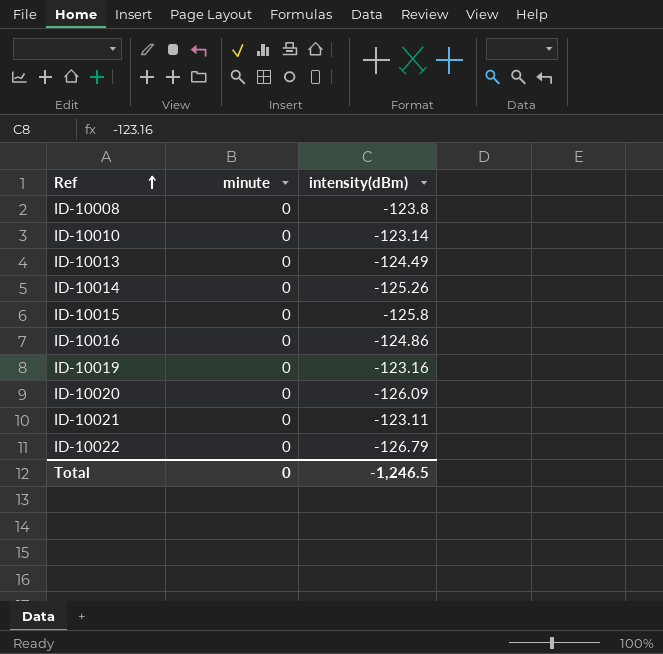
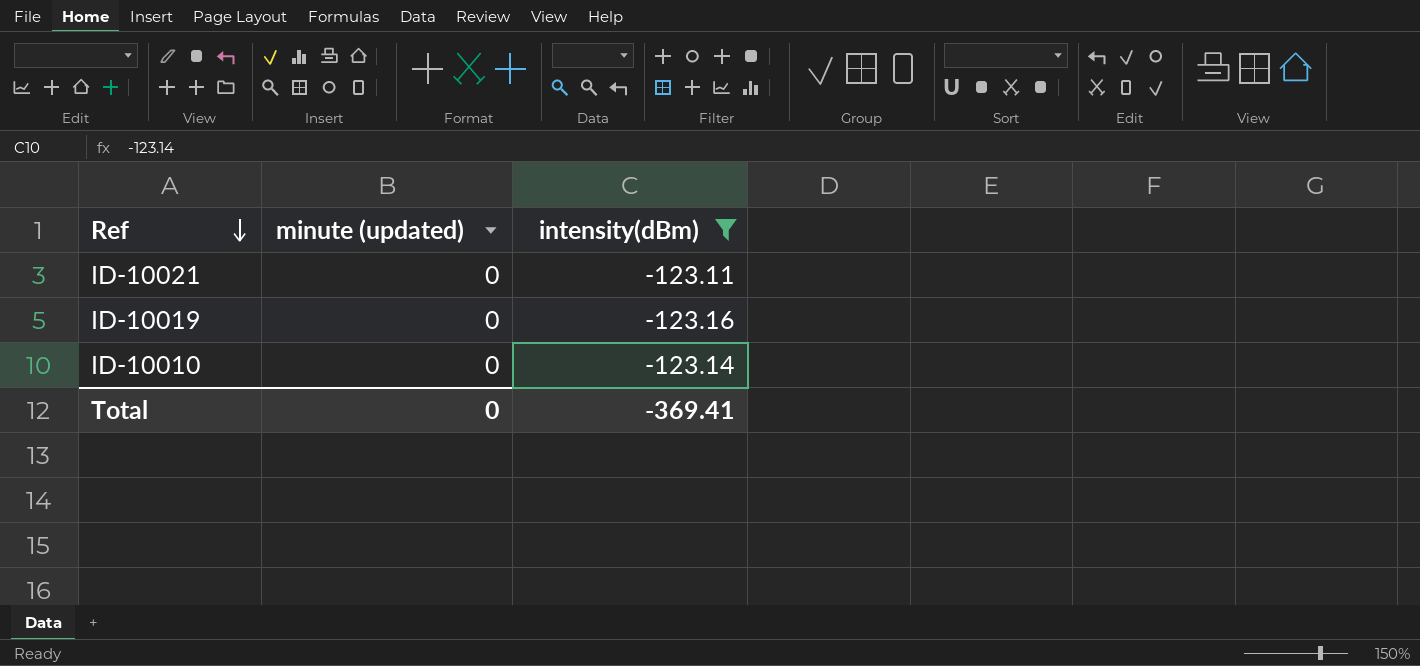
filter: none -> intensity(dBm) >= -123.16
row order: Ref ascending -> Ref descending
column name: minute -> minute (updated)
Total | intensity(dBm): -1,246.5 -> -369.41

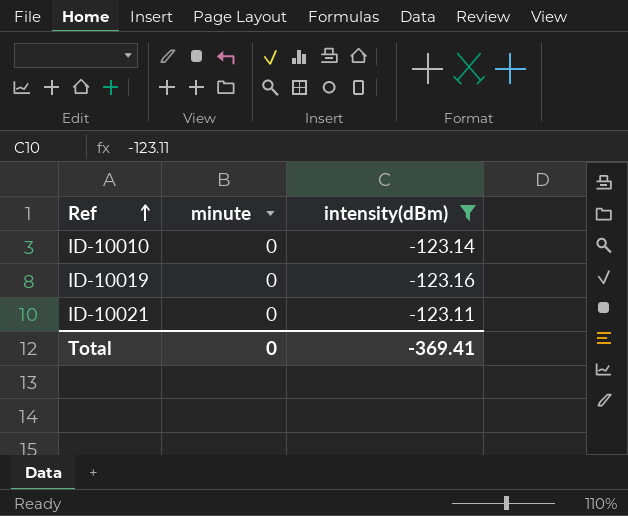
row order: Ref descending -> Ref ascending
column name: minute (updated) -> minute

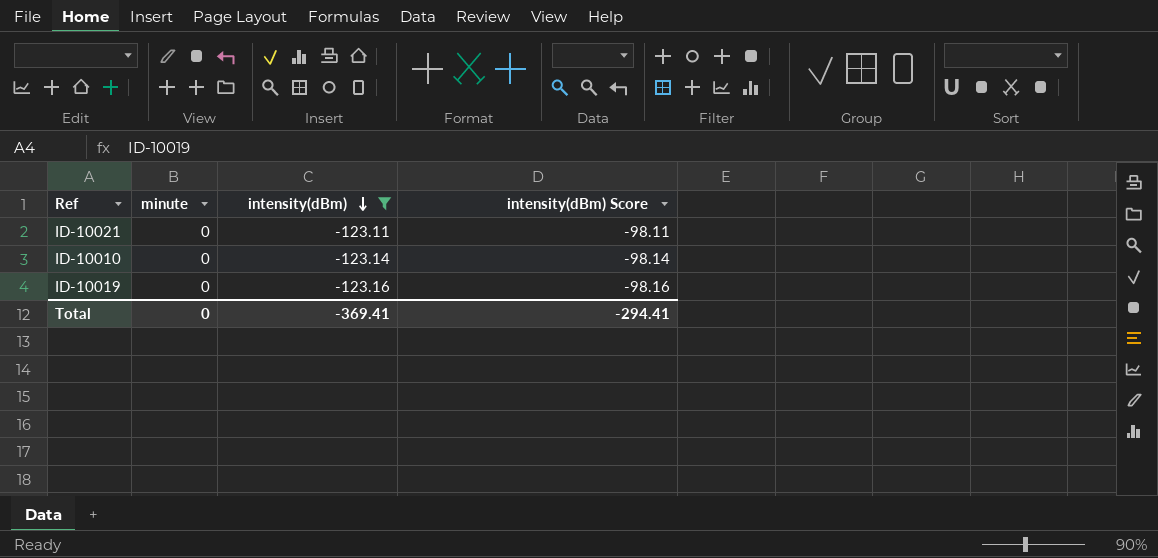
row order: Ref ascending -> intensity(dBm) descending
column intensity(dBm) Score | formula: none -> [intensity(dBm)] + 25

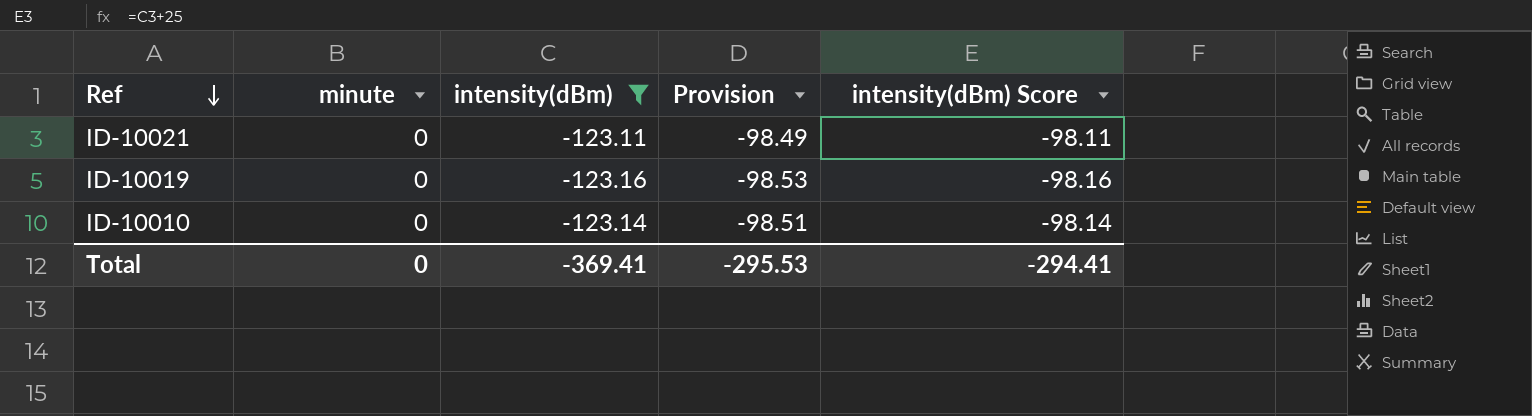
row order: intensity(dBm) descending -> Ref descending
column Provision | formula: none -> [intensity(dBm)] * 0.8

